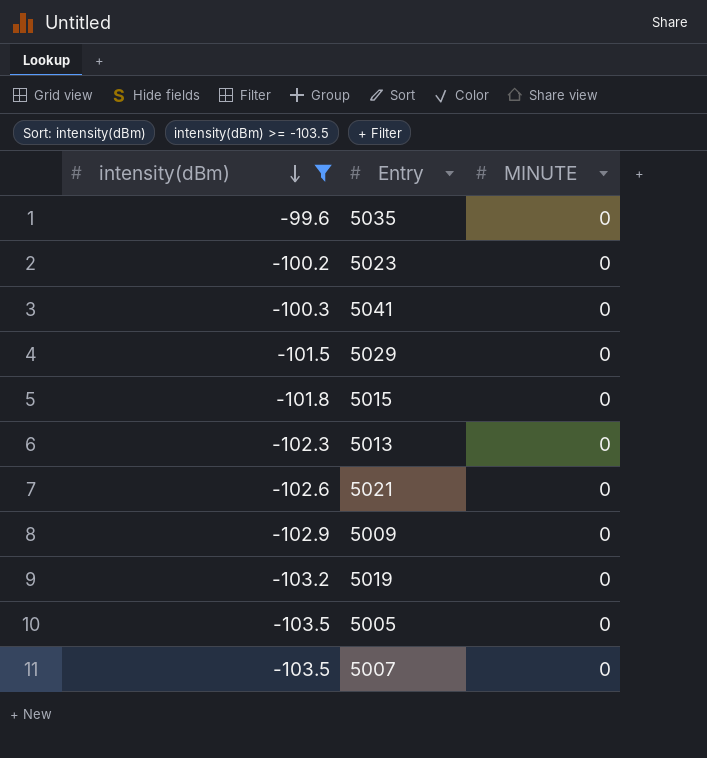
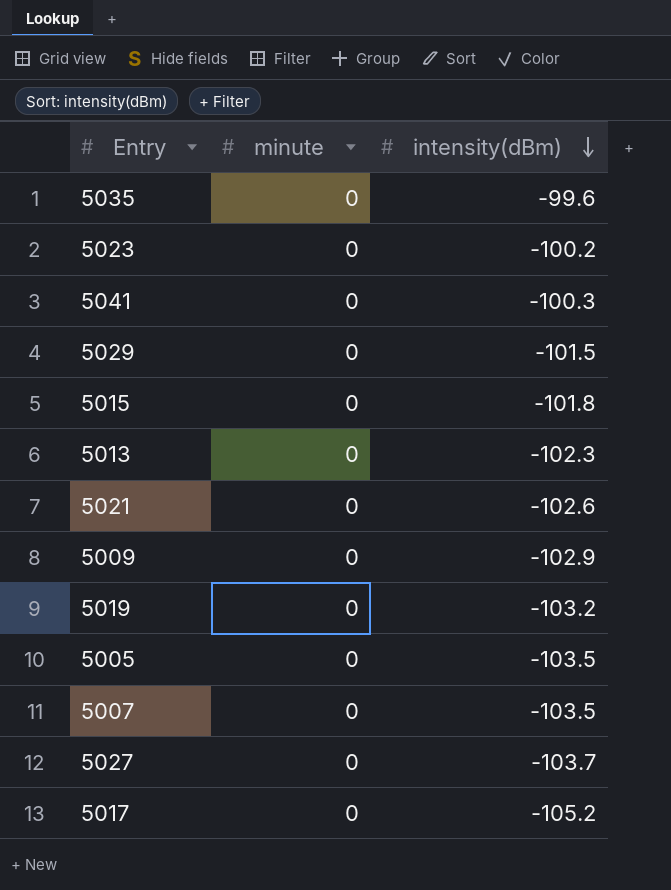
filter: intensity(dBm) >= -103.5 -> none
column name: MINUTE -> minute
column intensity(dBm) | position: 1 -> 3

